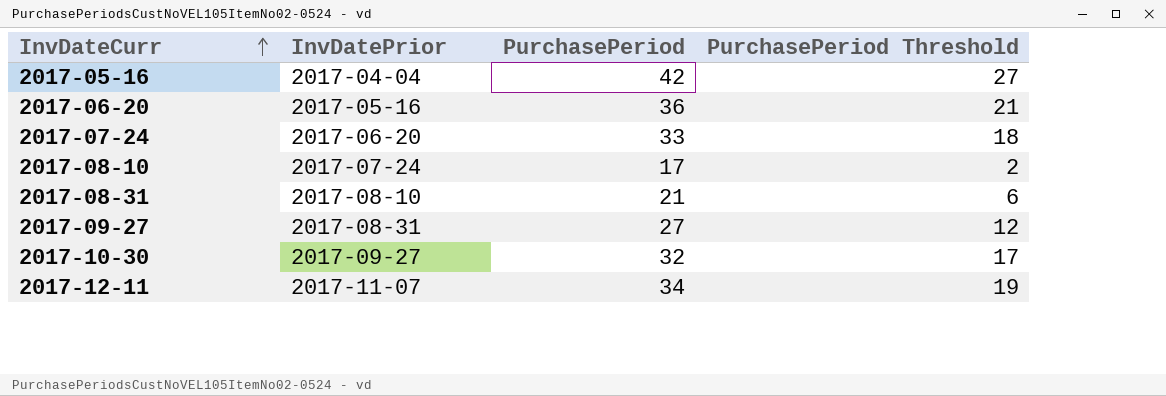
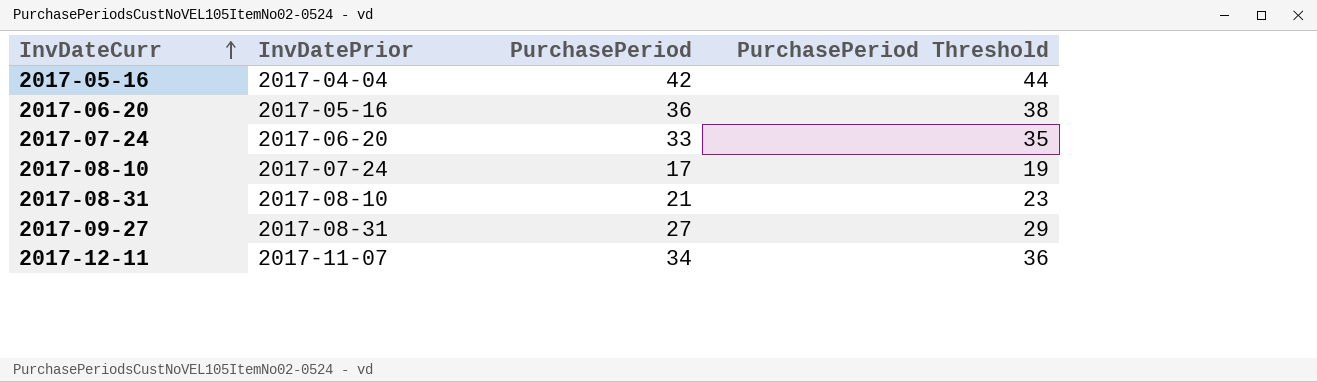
column PurchasePeriod Threshold | formula: [PurchasePeriod] - 15 -> [PurchasePeriod] + 2
row 2017-10-30: 2017-09-27 | 32 | 17 -> none

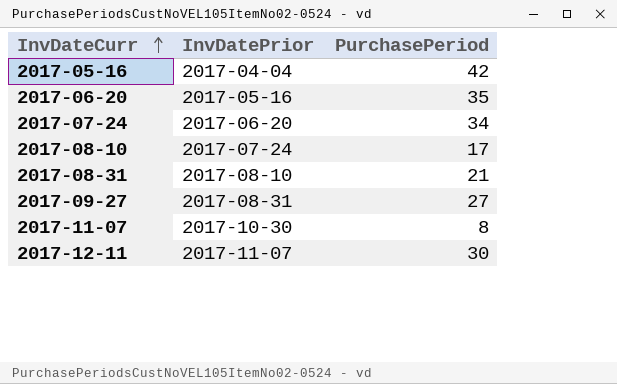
column PurchasePeriod Threshold | formula: [PurchasePeriod] + 2 -> none
2017-06-20 | PurchasePeriod: 36 -> 35
2017-07-24 | PurchasePeriod: 33 -> 34
row 2017-11-07: none -> 2017-10-30 | 8
2017-12-11 | PurchasePeriod: 34 -> 30

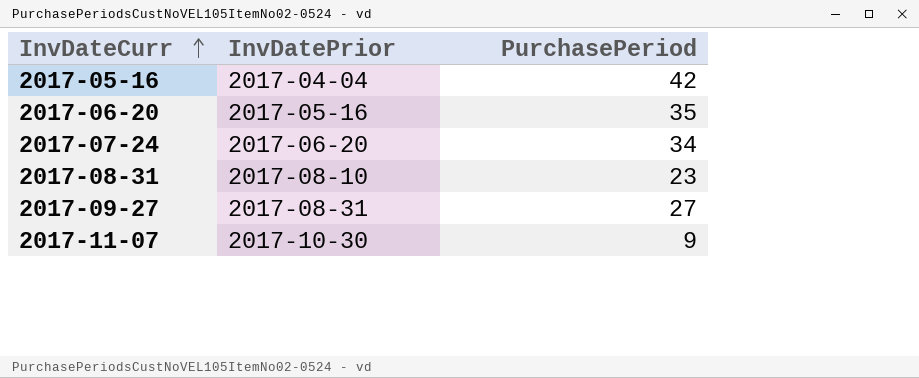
row 2017-08-10: 2017-07-24 | 17 -> none
row 2017-12-11: 2017-11-07 | 30 -> none
2017-08-31 | PurchasePeriod: 21 -> 23
2017-11-07 | PurchasePeriod: 8 -> 9

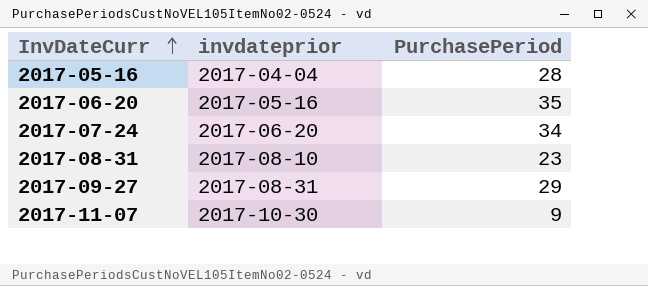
column name: InvDatePrior -> invdateprior
2017-05-16 | PurchasePeriod: 42 -> 28
2017-09-27 | PurchasePeriod: 27 -> 29

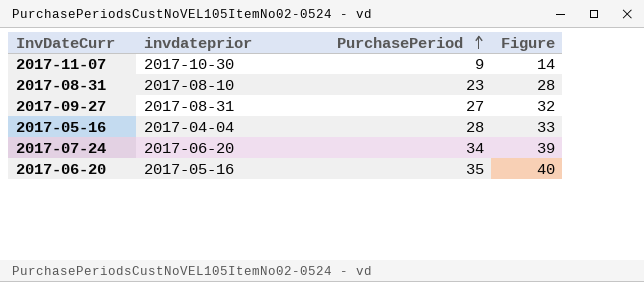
row order: InvDateCurr ascending -> PurchasePeriod ascending
column Figure | formula: none -> [PurchasePeriod] + 5
2017-09-27 | PurchasePeriod: 29 -> 27

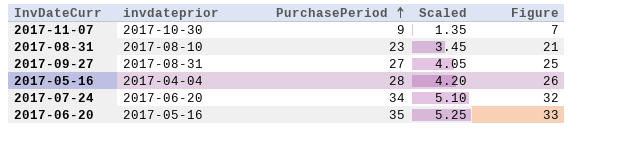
column Scaled | formula: none -> [PurchasePeriod] * 0.15
column Figure | formula: [PurchasePeriod] + 5 -> [PurchasePeriod] - 2

